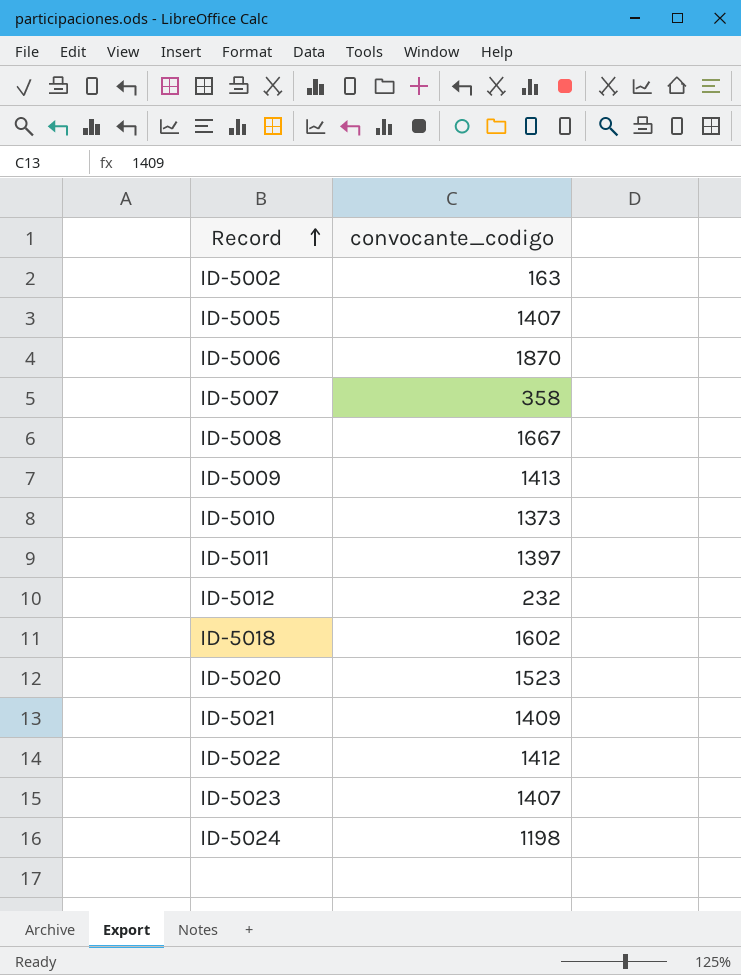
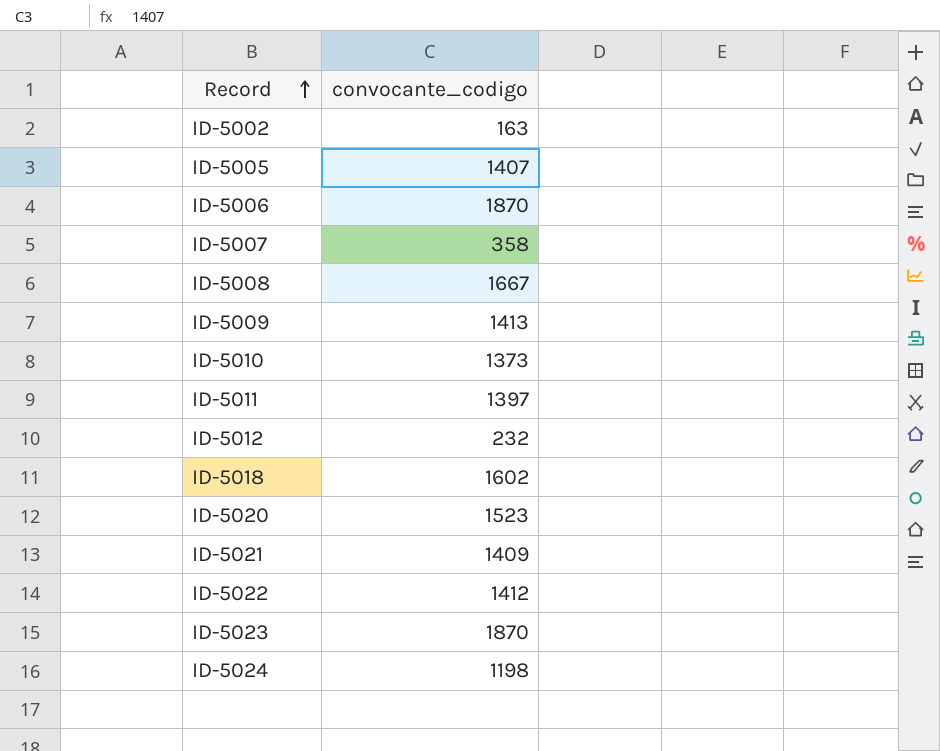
ID-5023 | convocante_codigo: 1407 -> 1870

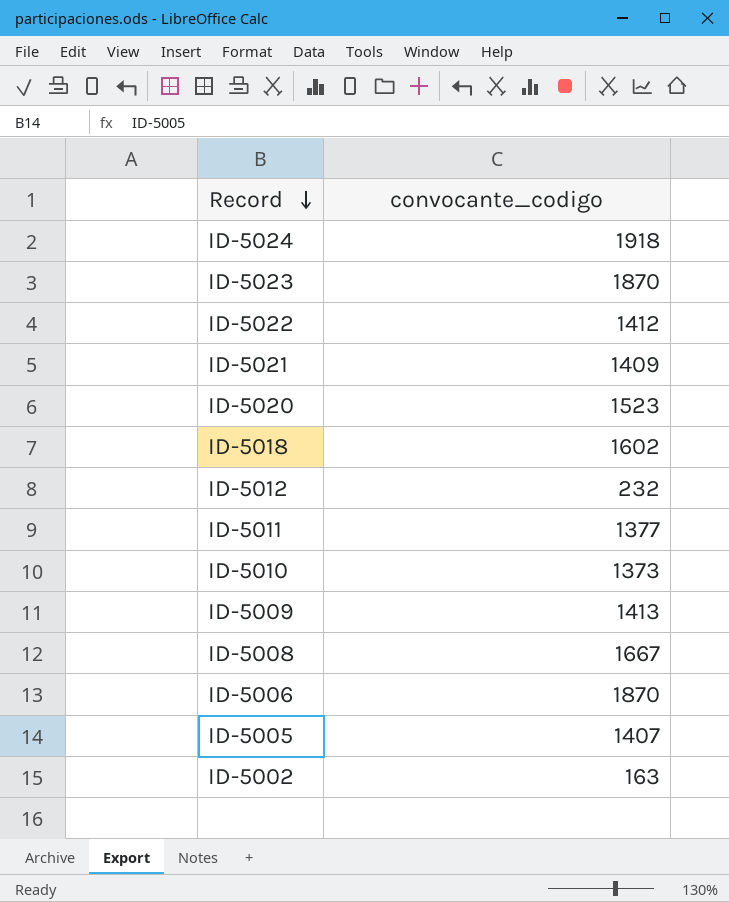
row order: Record ascending -> Record descending
row ID-5007: 358 -> none
ID-5024 | convocante_codigo: 1198 -> 1918
ID-5011 | convocante_codigo: 1397 -> 1377

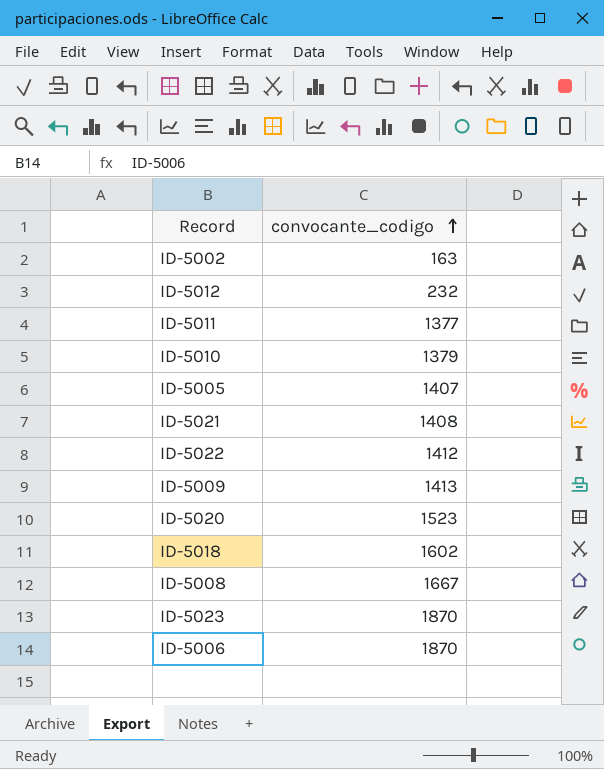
row order: Record descending -> convocante_codigo ascending
row ID-5024: 1918 -> none
ID-5010 | convocante_codigo: 1373 -> 1379
ID-5021 | convocante_codigo: 1409 -> 1408

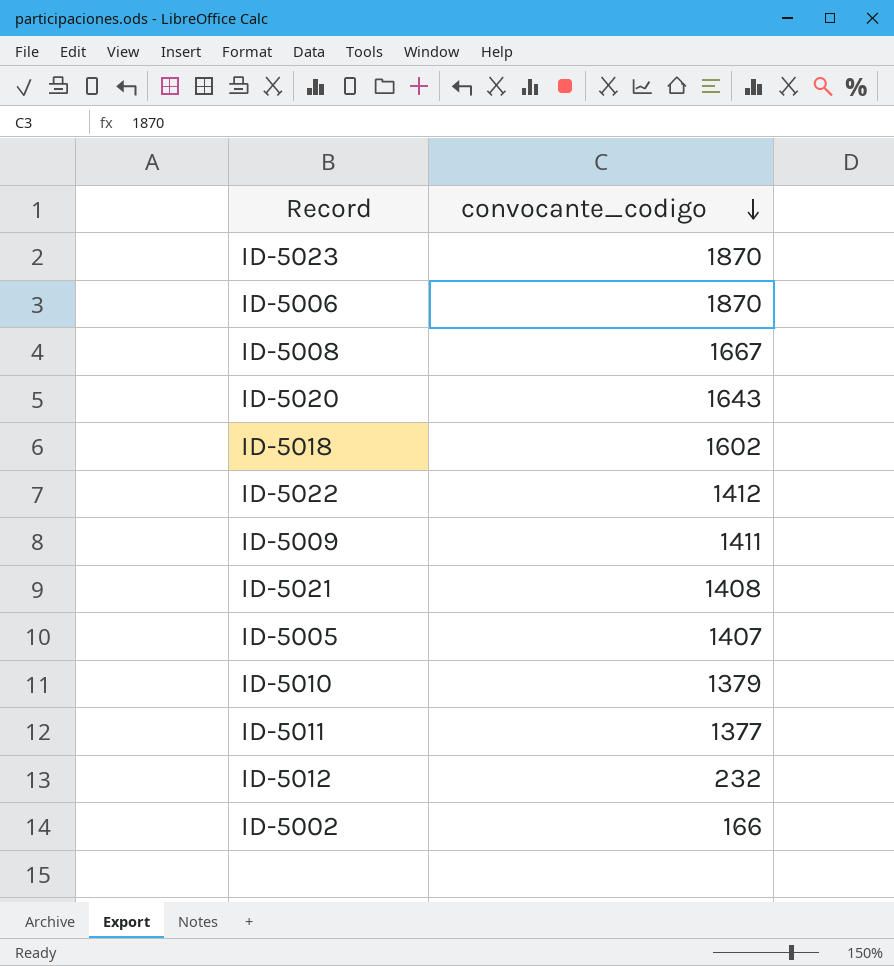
row order: convocante_codigo ascending -> convocante_codigo descending
ID-5020 | convocante_codigo: 1523 -> 1643
ID-5009 | convocante_codigo: 1413 -> 1411
ID-5002 | convocante_codigo: 163 -> 166

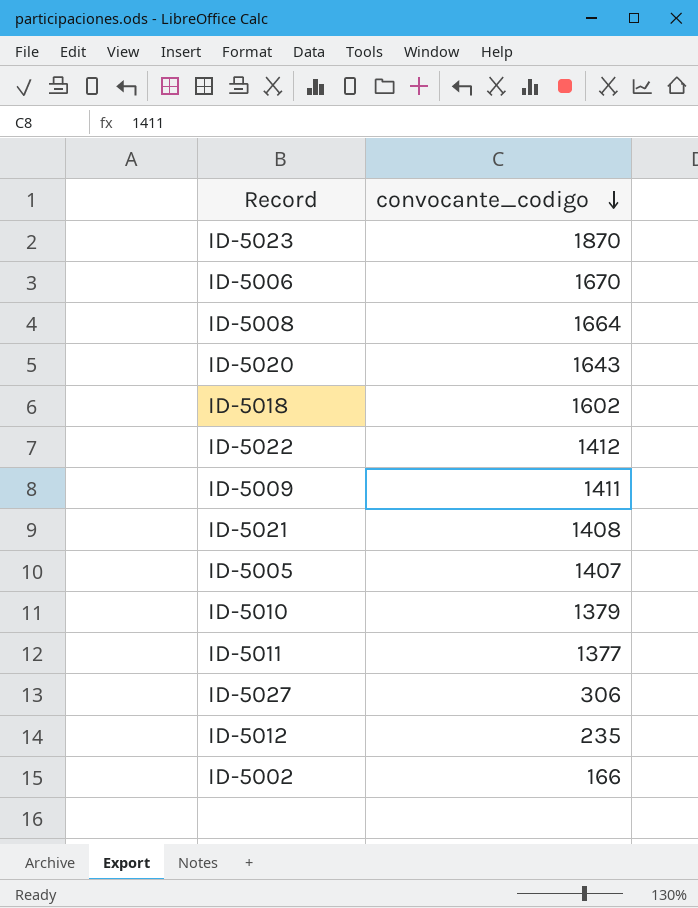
ID-5006 | convocante_codigo: 1870 -> 1670
ID-5008 | convocante_codigo: 1667 -> 1664
row ID-5027: none -> 306
ID-5012 | convocante_codigo: 232 -> 235

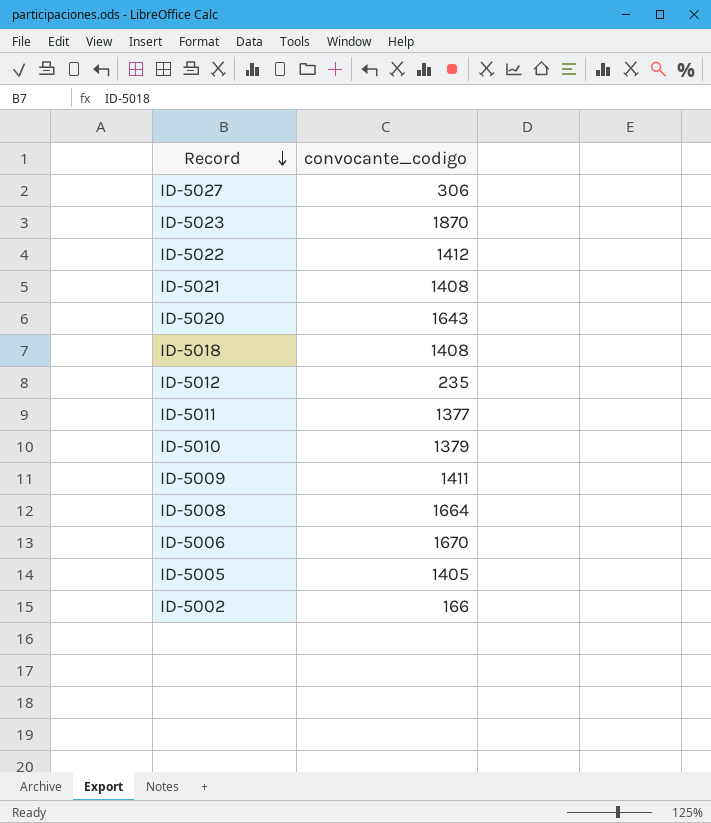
row order: convocante_codigo descending -> Record descending
ID-5018 | convocante_codigo: 1602 -> 1408
ID-5005 | convocante_codigo: 1407 -> 1405

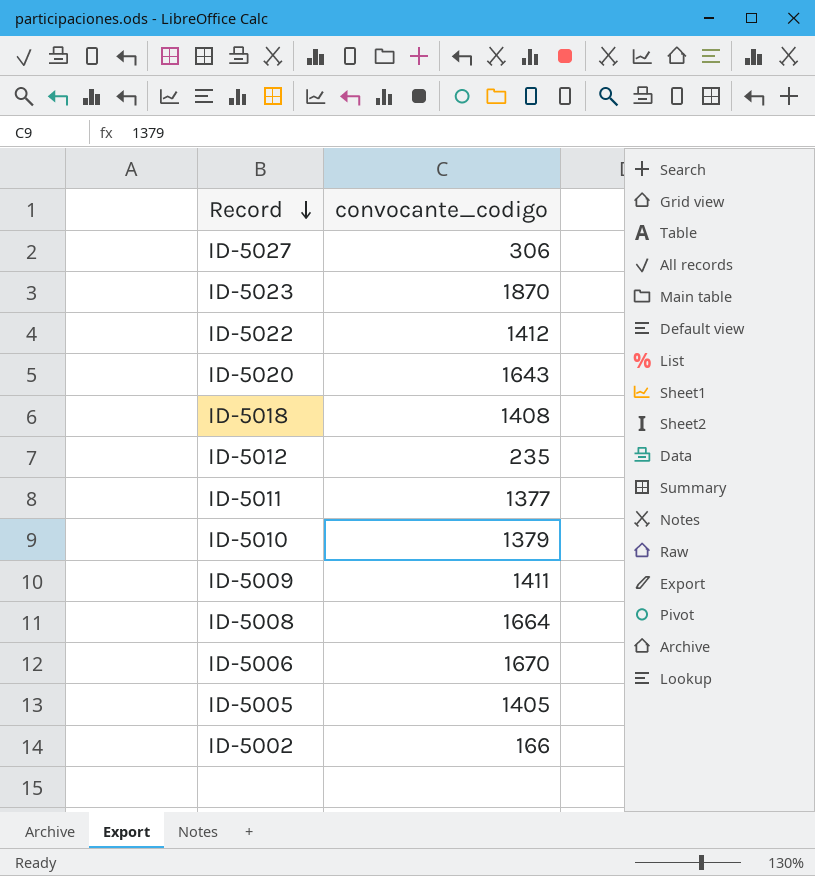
row ID-5021: 1408 -> none

